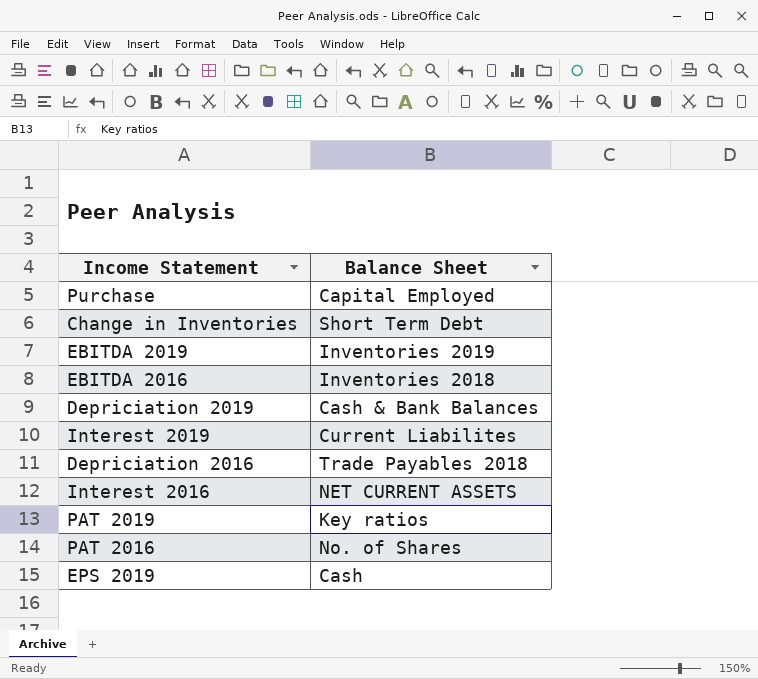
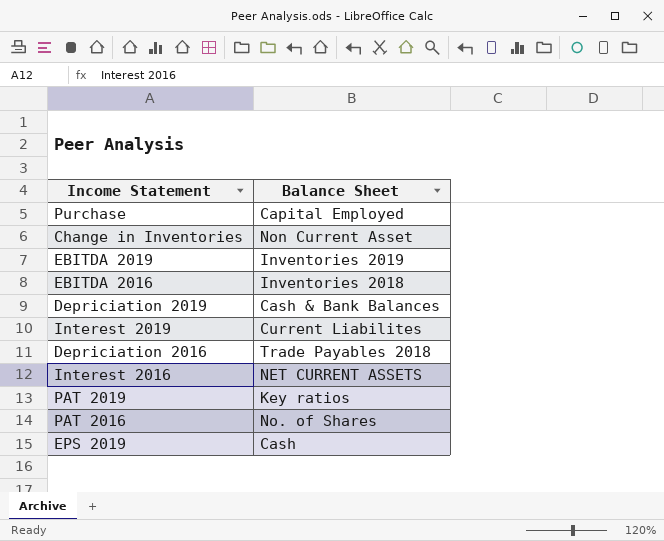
Change in Inventories | Balance Sheet: Short Term Debt -> Non Current Asset

